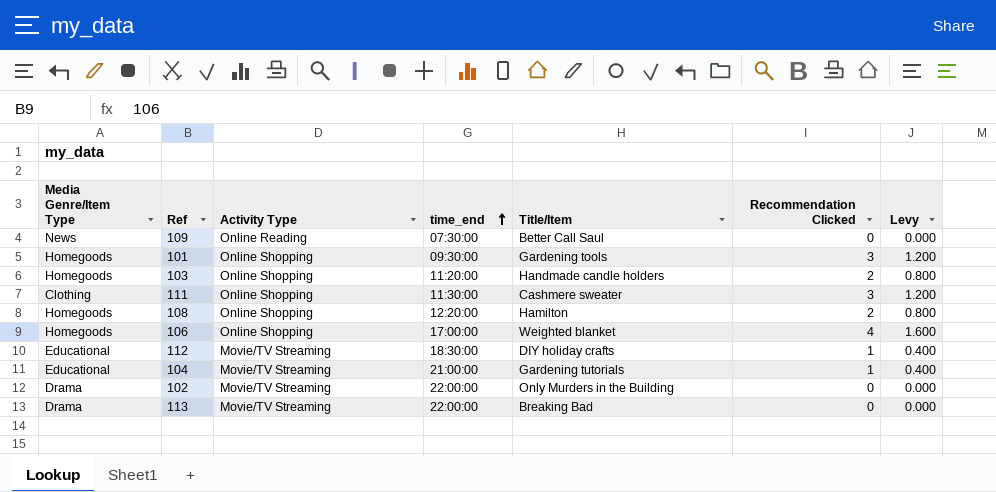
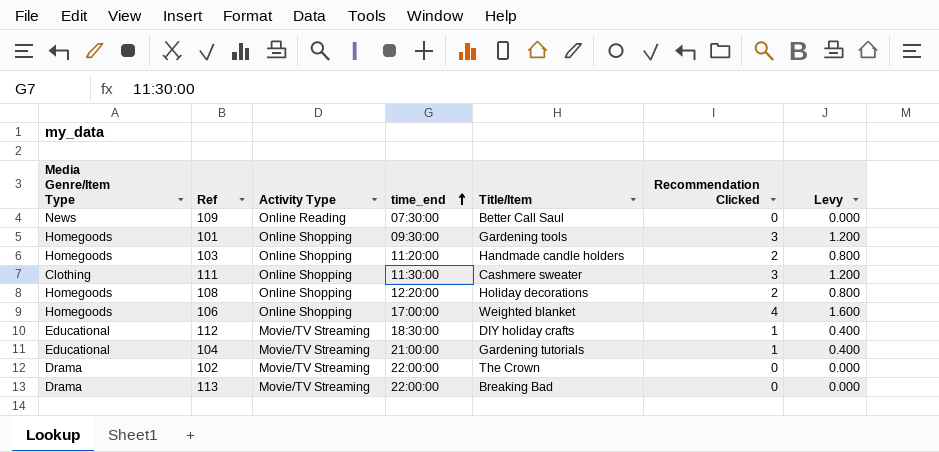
108 | Title/Item: Hamilton -> Holiday decorations
102 | Title/Item: Only Murders in the Building -> The Crown

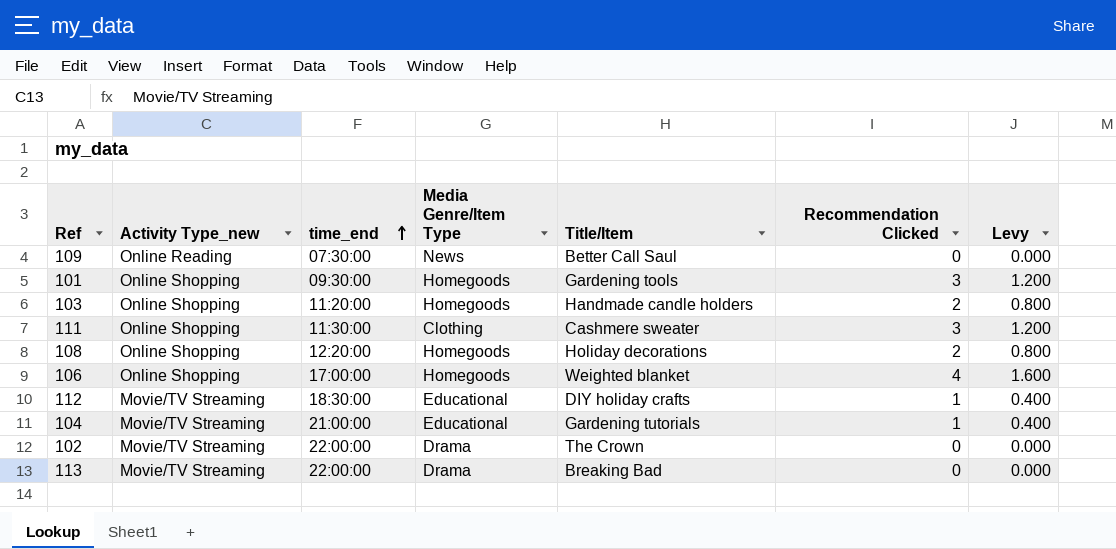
column name: Activity Type -> Activity Type_new
column Media Genre/Item Type | position: 1 -> 4

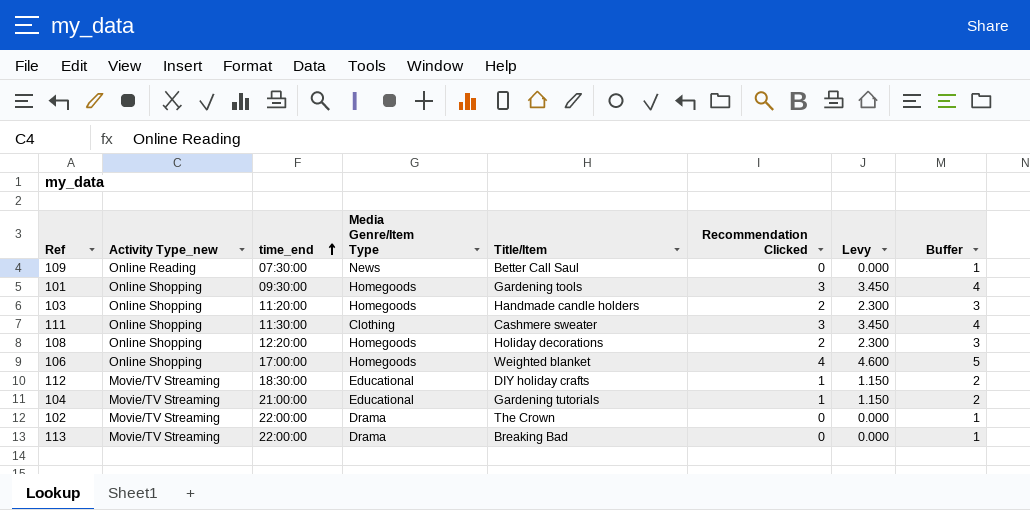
column Levy | formula: [Recommendation Clicked] * 0.4 -> [Recommendation Clicked] * 1.15
column Buffer | formula: none -> [Recommendation Clicked] + 1

